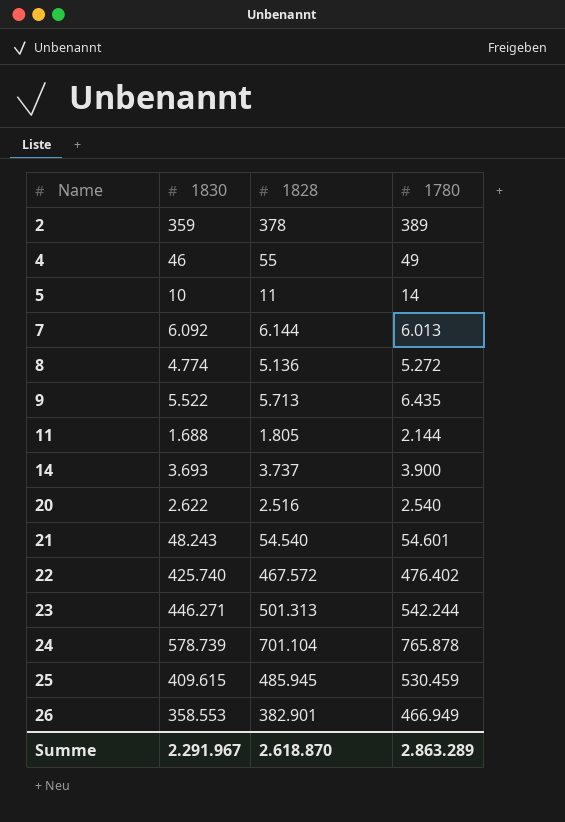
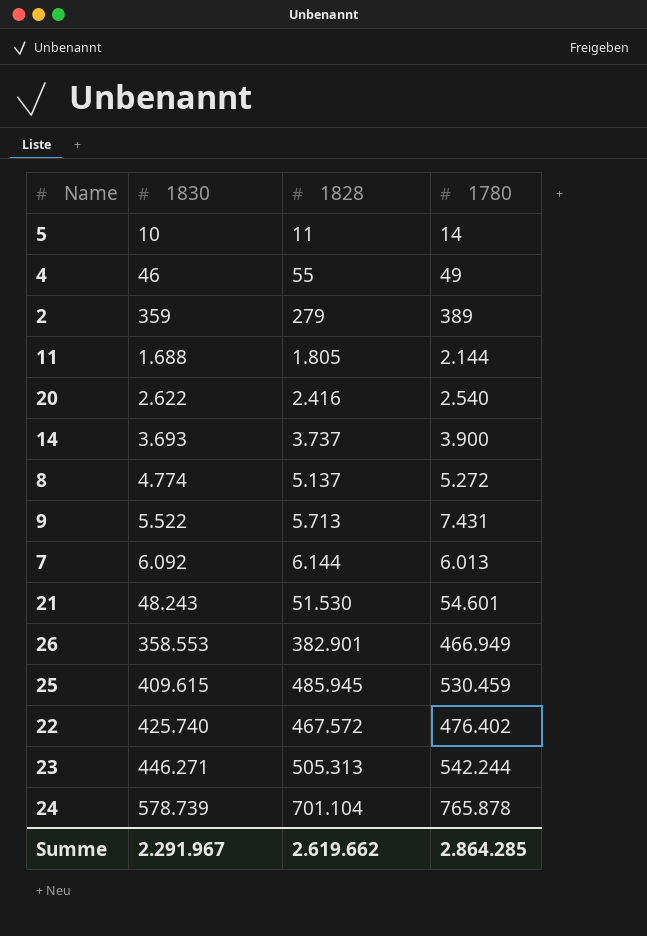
row order: Name ascending -> 1830 ascending
2 | 1828: 378 -> 279
20 | 1828: 2.516 -> 2.416
8 | 1828: 5.136 -> 5.137
9 | 1780: 6.435 -> 7.431
21 | 1828: 54.540 -> 51.530
23 | 1828: 501.313 -> 505.313
Summe | 1828: 2.618.870 -> 2.619.662
Summe | 1780: 2.863.289 -> 2.864.285

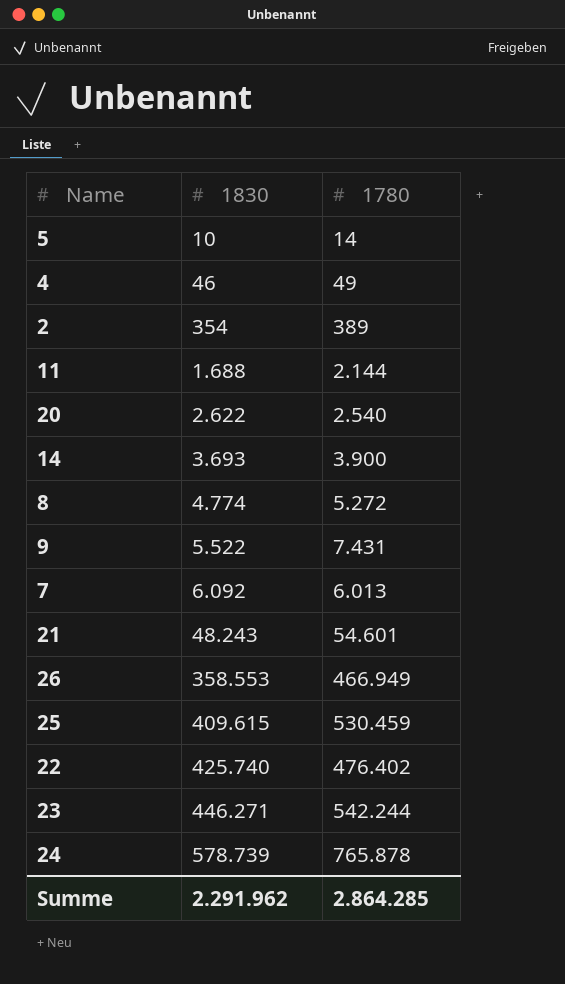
column 1828 | position: 3 -> none
2 | 1830: 359 -> 354
Summe | 1830: 2.291.967 -> 2.291.962

